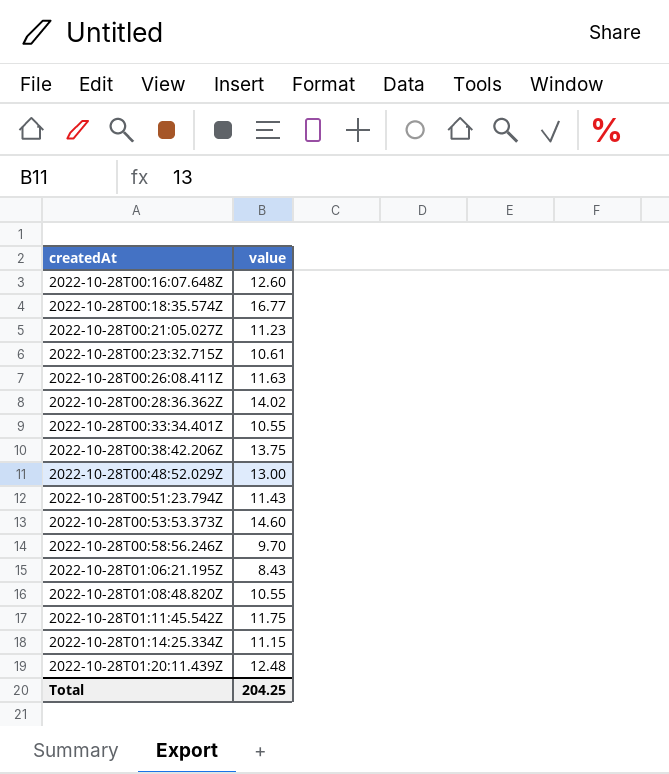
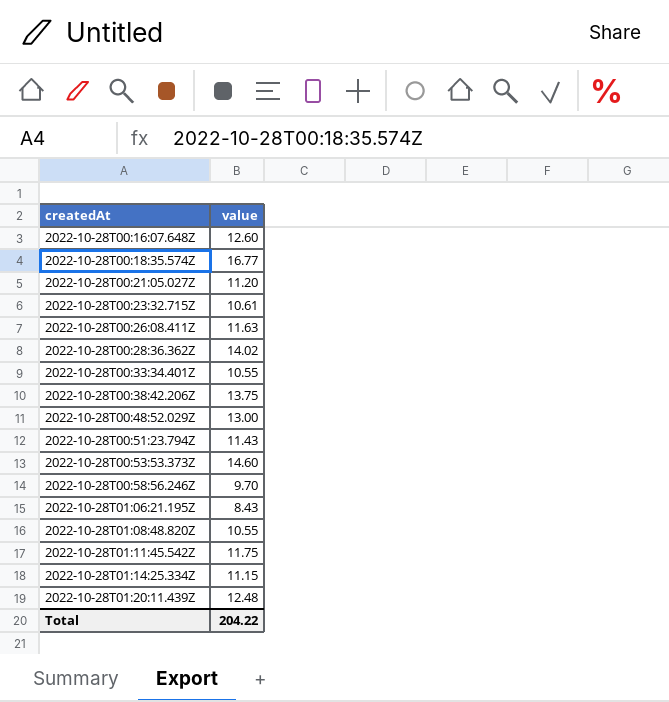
2022-10-28T00:21:05.027Z | value: 11.23 -> 11.20
Total | value: 204.25 -> 204.22

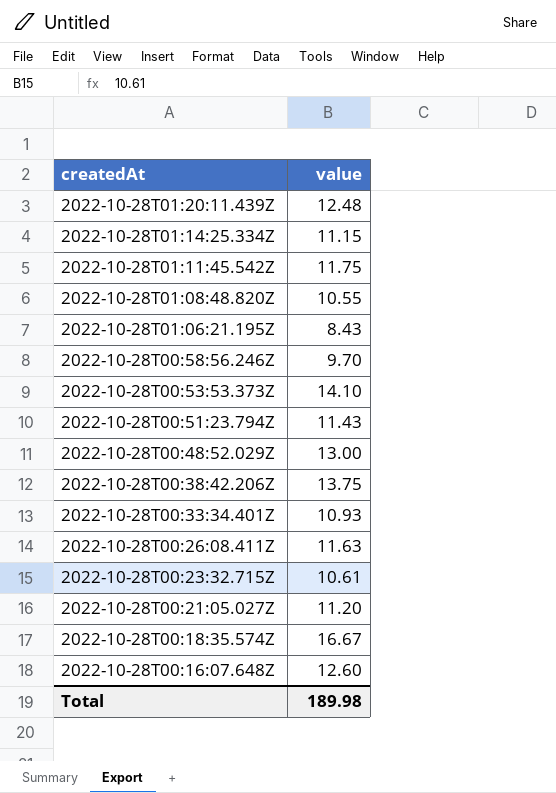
row order: createdAt ascending -> createdAt descending
row 2022-10-28T00:28:36.362Z: 14.02 -> none
2022-10-28T00:53:53.373Z | value: 14.60 -> 14.10
2022-10-28T00:33:34.401Z | value: 10.55 -> 10.93
2022-10-28T00:18:35.574Z | value: 16.77 -> 16.67
Total | value: 204.22 -> 189.98

